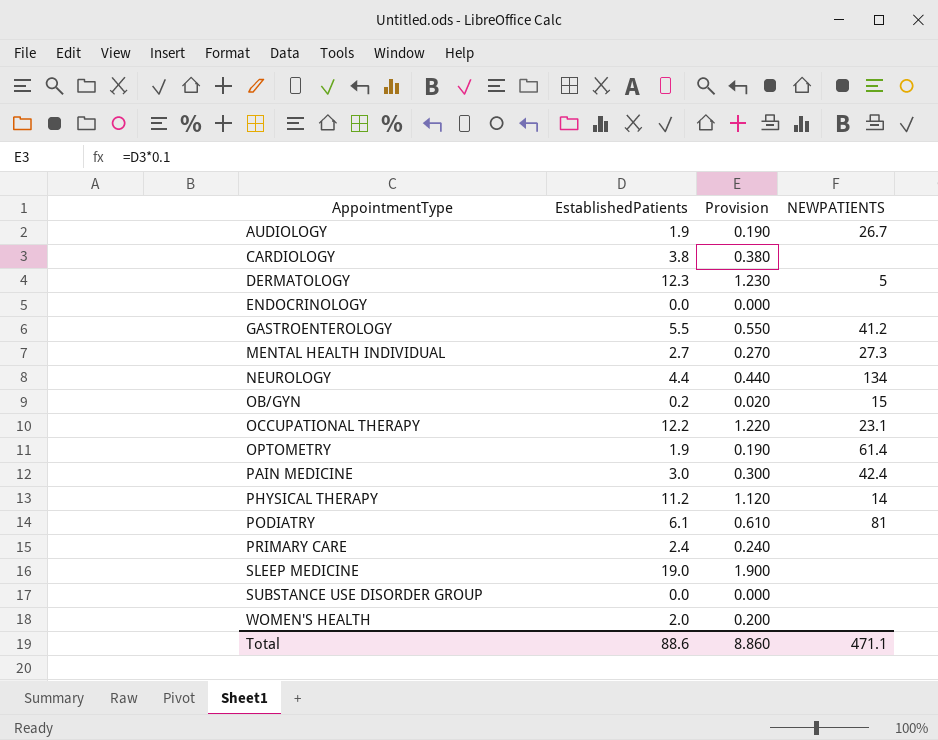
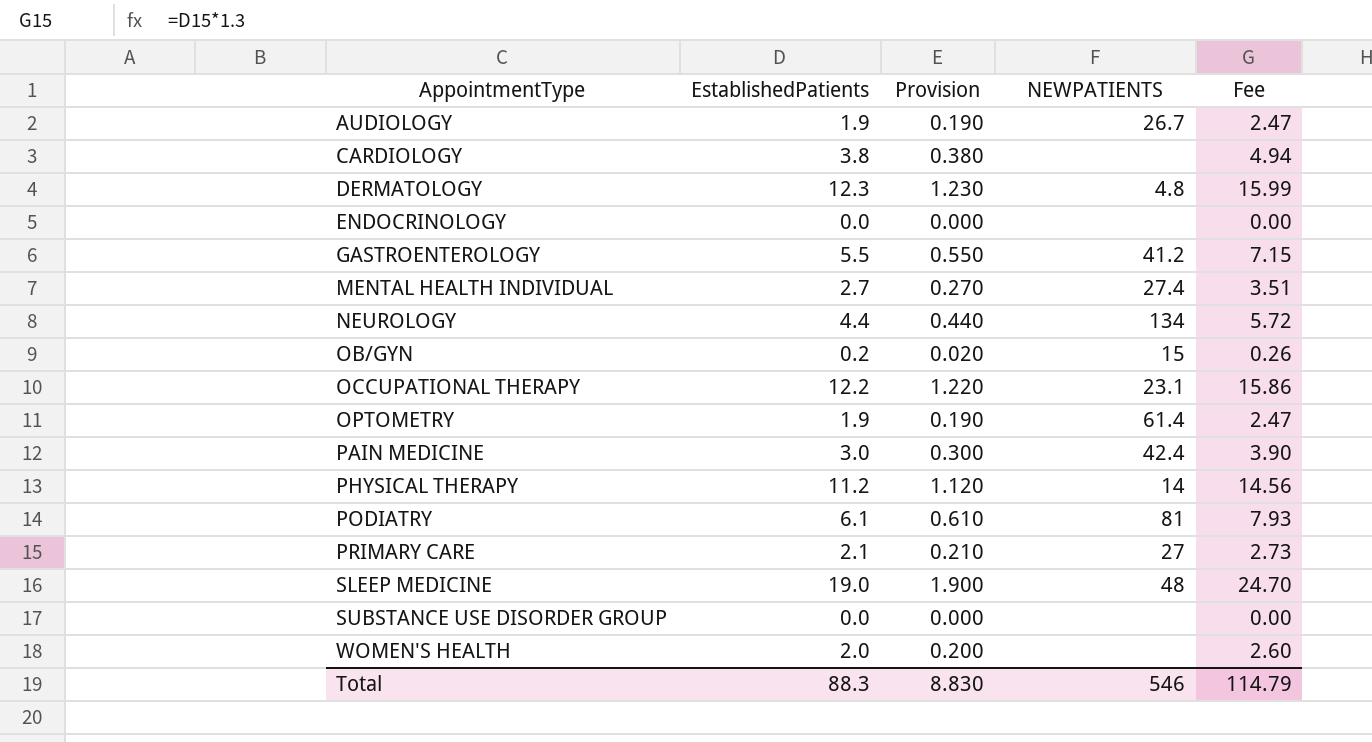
column Fee | formula: none -> [EstablishedPatients] * 1.3
DERMATOLOGY | NEWPATIENTS: 5 -> 4.8
MENTAL HEALTH INDIVIDUAL | NEWPATIENTS: 27.3 -> 27.4
PRIMARY CARE | EstablishedPatients: 2.4 -> 2.1
PRIMARY CARE | Provision: 0.240 -> 0.210
PRIMARY CARE | NEWPATIENTS: none -> 27
SLEEP MEDICINE | NEWPATIENTS: none -> 48
Total | EstablishedPatients: 88.6 -> 88.3
Total | Provision: 8.860 -> 8.830
Total | NEWPATIENTS: 471.1 -> 546

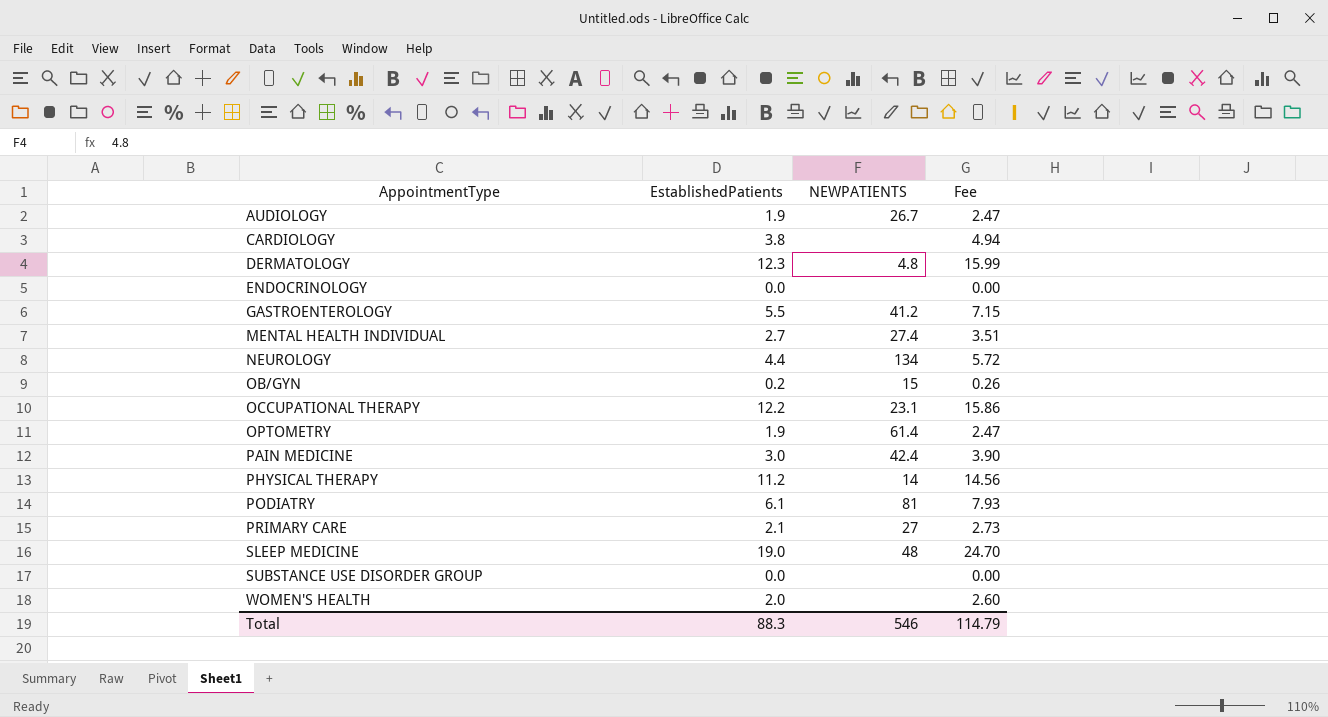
column Provision | formula: [EstablishedPatients] * 0.1 -> none

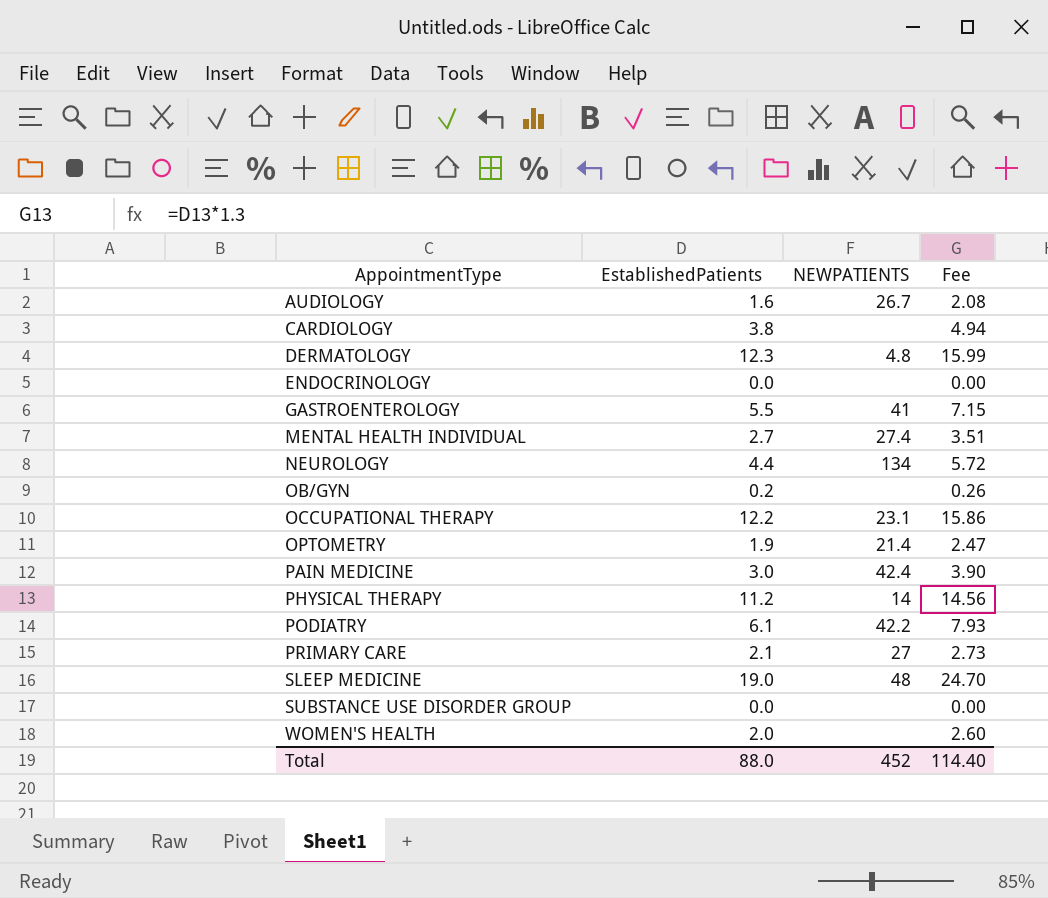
AUDIOLOGY | EstablishedPatients: 1.9 -> 1.6
AUDIOLOGY | Fee: 2.47 -> 2.08
GASTROENTEROLOGY | NEWPATIENTS: 41.2 -> 41
OB/GYN | NEWPATIENTS: 15 -> none
OPTOMETRY | NEWPATIENTS: 61.4 -> 21.4
PODIATRY | NEWPATIENTS: 81 -> 42.2
Total | EstablishedPatients: 88.3 -> 88.0
Total | NEWPATIENTS: 546 -> 452
Total | Fee: 114.79 -> 114.40

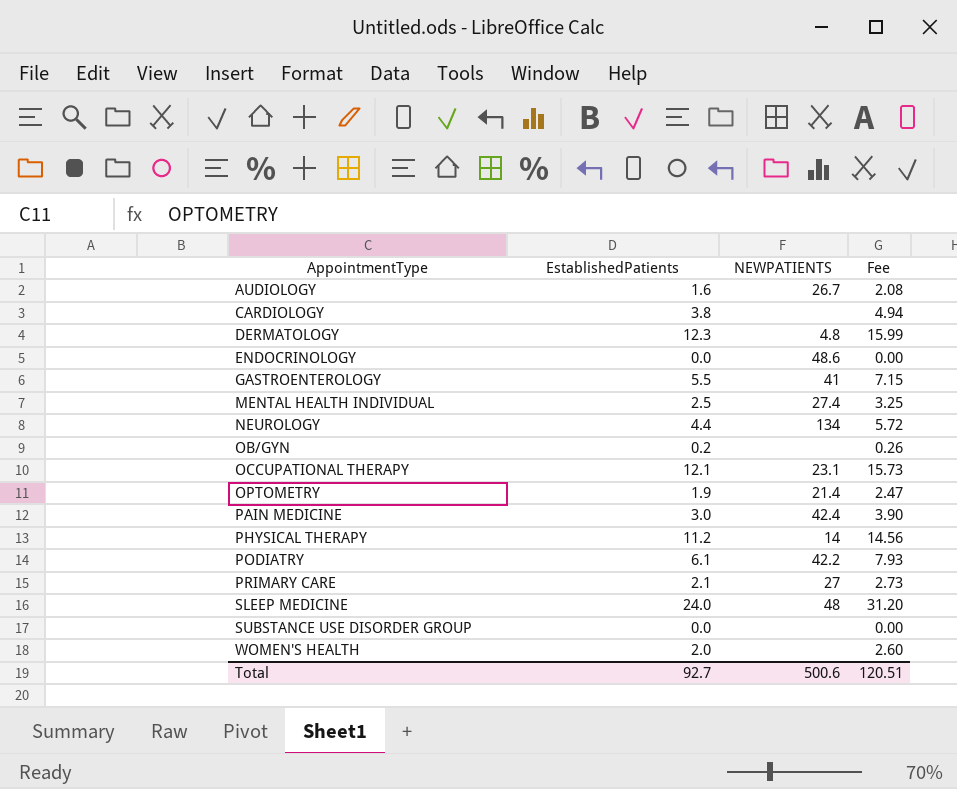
ENDOCRINOLOGY | NEWPATIENTS: none -> 48.6
MENTAL HEALTH INDIVIDUAL | EstablishedPatients: 2.7 -> 2.5
MENTAL HEALTH INDIVIDUAL | Fee: 3.51 -> 3.25
OCCUPATIONAL THERAPY | EstablishedPatients: 12.2 -> 12.1
OCCUPATIONAL THERAPY | Fee: 15.86 -> 15.73
SLEEP MEDICINE | EstablishedPatients: 19.0 -> 24.0
SLEEP MEDICINE | Fee: 24.70 -> 31.20
Total | EstablishedPatients: 88.0 -> 92.7
Total | NEWPATIENTS: 452 -> 500.6
Total | Fee: 114.40 -> 120.51

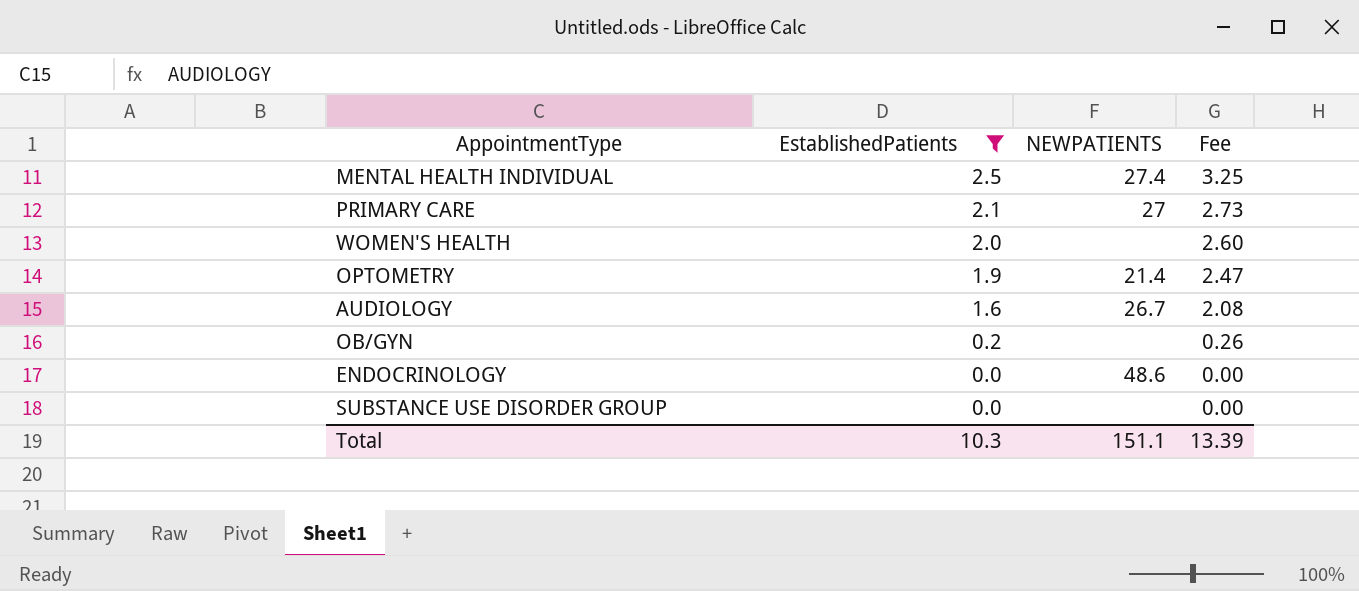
filter: none -> EstablishedPatients <= 2.5
row order: AppointmentType ascending -> EstablishedPatients descending
Total | EstablishedPatients: 92.7 -> 10.3
Total | NEWPATIENTS: 500.6 -> 151.1
Total | Fee: 120.51 -> 13.39

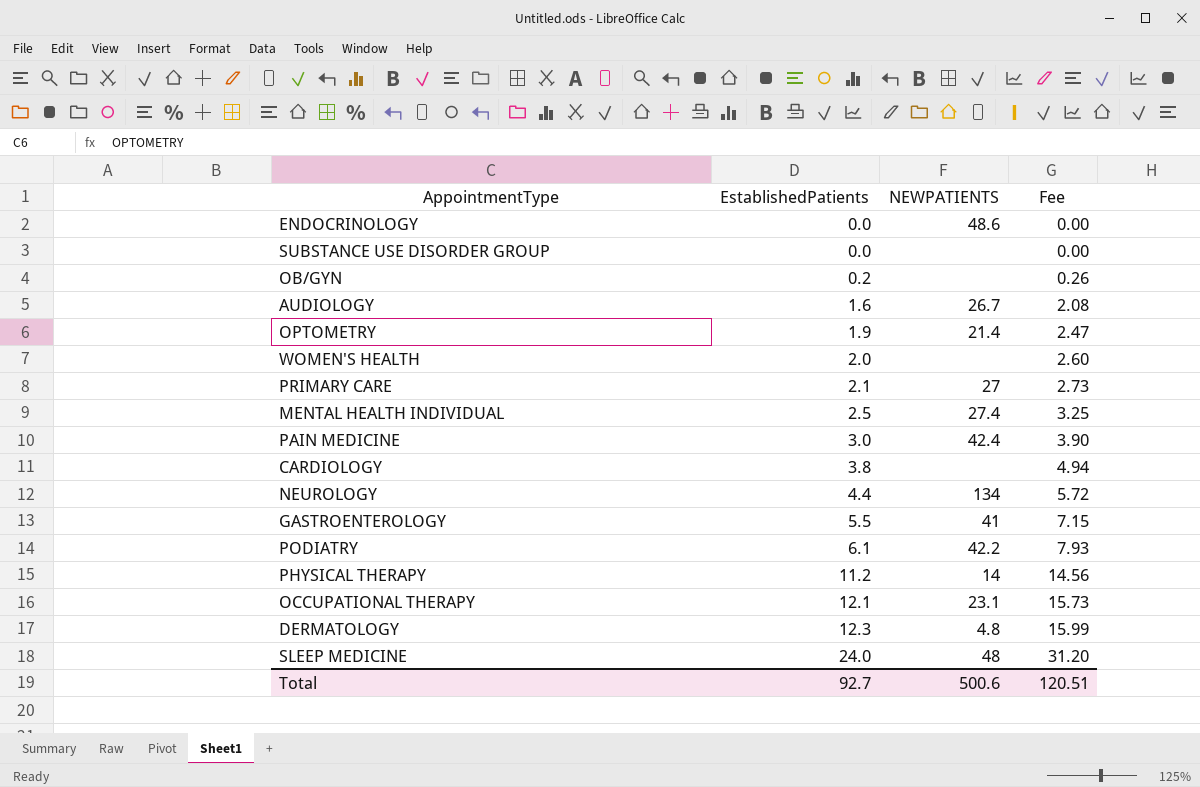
filter: EstablishedPatients <= 2.5 -> none
row order: EstablishedPatients descending -> EstablishedPatients ascending
Total | EstablishedPatients: 10.3 -> 92.7
Total | NEWPATIENTS: 151.1 -> 500.6
Total | Fee: 13.39 -> 120.51

